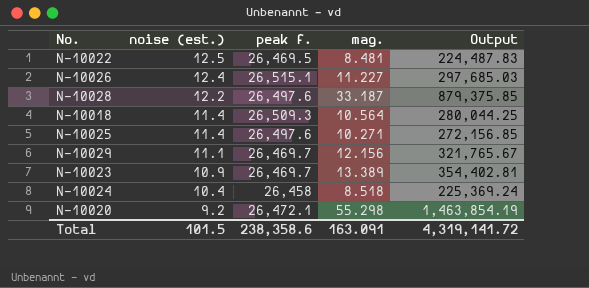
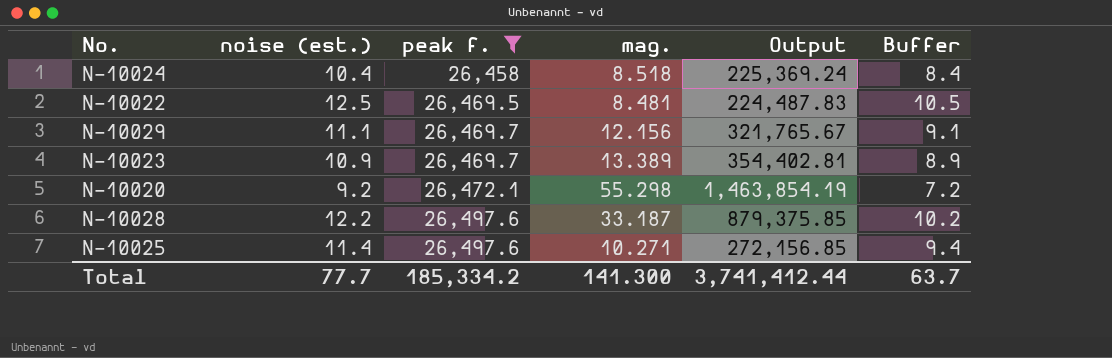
filter: none -> peak f. <= 26,497.6
row order: noise (est.) descending -> peak f. ascending
column Buffer | formula: none -> [noise (est.)] - 2
Total | noise (est.): 101.5 -> 77.7
Total | peak f.: 238,358.6 -> 185,334.2
Total | mag.: 163.091 -> 141.300
Total | Output: 4,319,141.72 -> 3,741,412.44

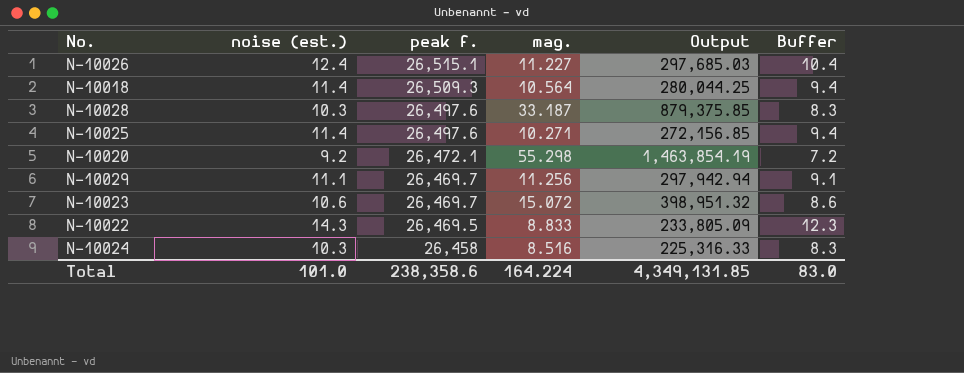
filter: peak f. <= 26,497.6 -> none
row order: peak f. ascending -> peak f. descending
N-10028 | noise (est.): 12.2 -> 10.3
N-10028 | Buffer: 10.2 -> 8.3
N-10029 | mag.: 12.156 -> 11.256
N-10029 | Output: 321,765.67 -> 297,942.94
N-10023 | noise (est.): 10.9 -> 10.6
N-10023 | mag.: 13.389 -> 15.072
N-10023 | Output: 354,402.81 -> 398,951.32
N-10023 | Buffer: 8.9 -> 8.6
N-10022 | noise (est.): 12.5 -> 14.3
N-10022 | mag.: 8.481 -> 8.833
N-10022 | Output: 224,487.83 -> 233,805.09
N-10022 | Buffer: 10.5 -> 12.3
N-10024 | noise (est.): 10.4 -> 10.3
N-10024 | mag.: 8.518 -> 8.516
N-10024 | Output: 225,369.24 -> 225,316.33
N-10024 | Buffer: 8.4 -> 8.3
Total | noise (est.): 77.7 -> 101.0
Total | peak f.: 185,334.2 -> 238,358.6
Total | mag.: 141.300 -> 164.224
Total | Output: 3,741,412.44 -> 4,349,131.85
Total | Buffer: 63.7 -> 83.0

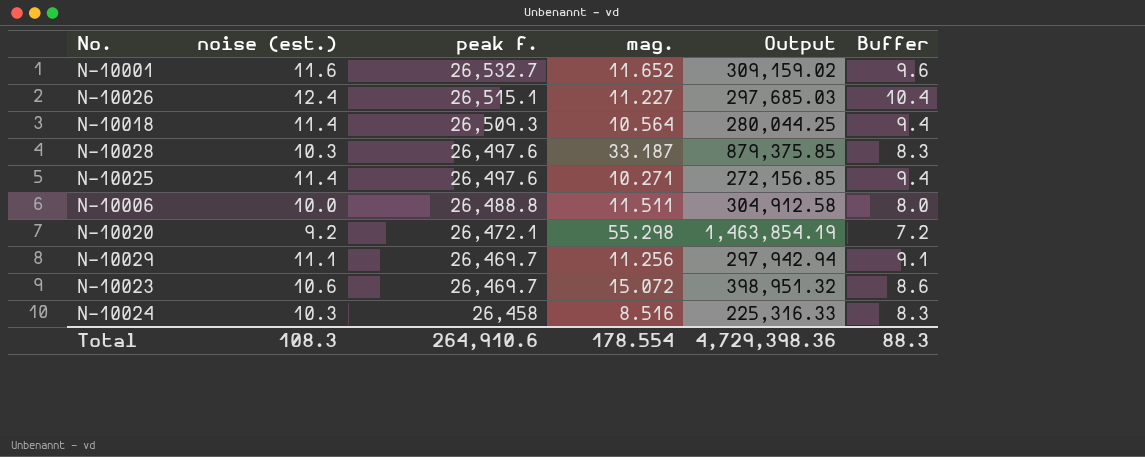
row N-10022: 14.3 | 26,469.5 | 8.833 | 233,805.09 | 12.3 -> none
row N-10001: none -> 11.6 | 26,532.7 | 11.652 | 309,159.02 | 9.6
row N-10006: none -> 10.0 | 26,488.8 | 11.511 | 304,912.58 | 8.0
Total | noise (est.): 101.0 -> 108.3
Total | peak f.: 238,358.6 -> 264,910.6
Total | mag.: 164.224 -> 178.554
Total | Output: 4,349,131.85 -> 4,729,398.36
Total | Buffer: 83.0 -> 88.3

